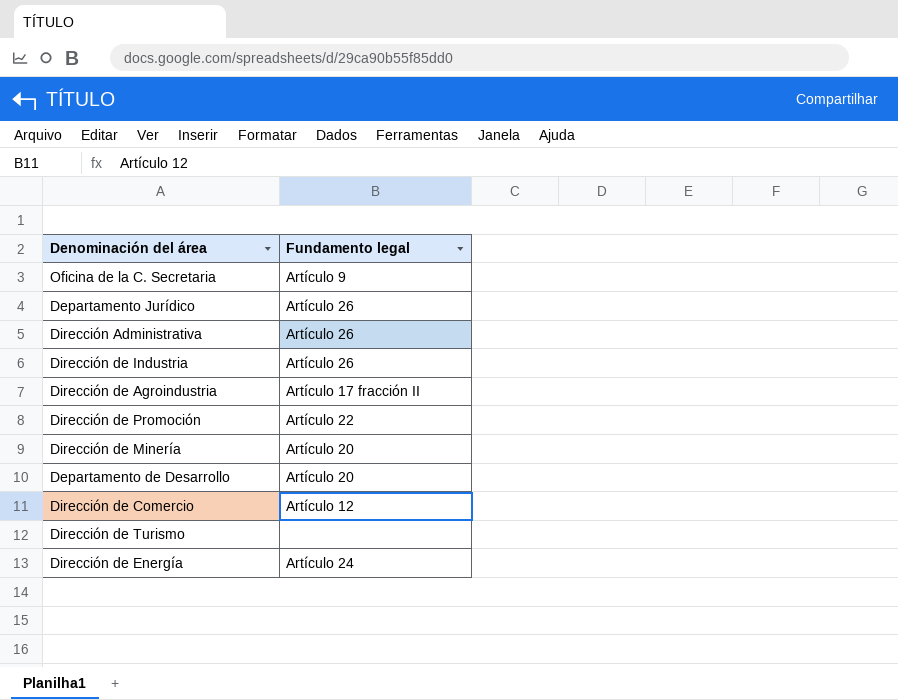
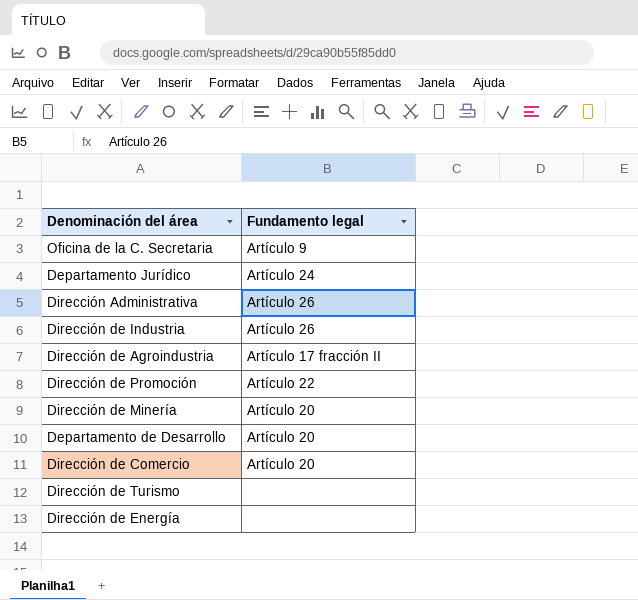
Departamento Jurídico | Fundamento legal: Artículo 26 -> Artículo 24
Dirección de Comercio | Fundamento legal: Artículo 12 -> Artículo 20
Dirección de Energía | Fundamento legal: Artículo 24 -> none

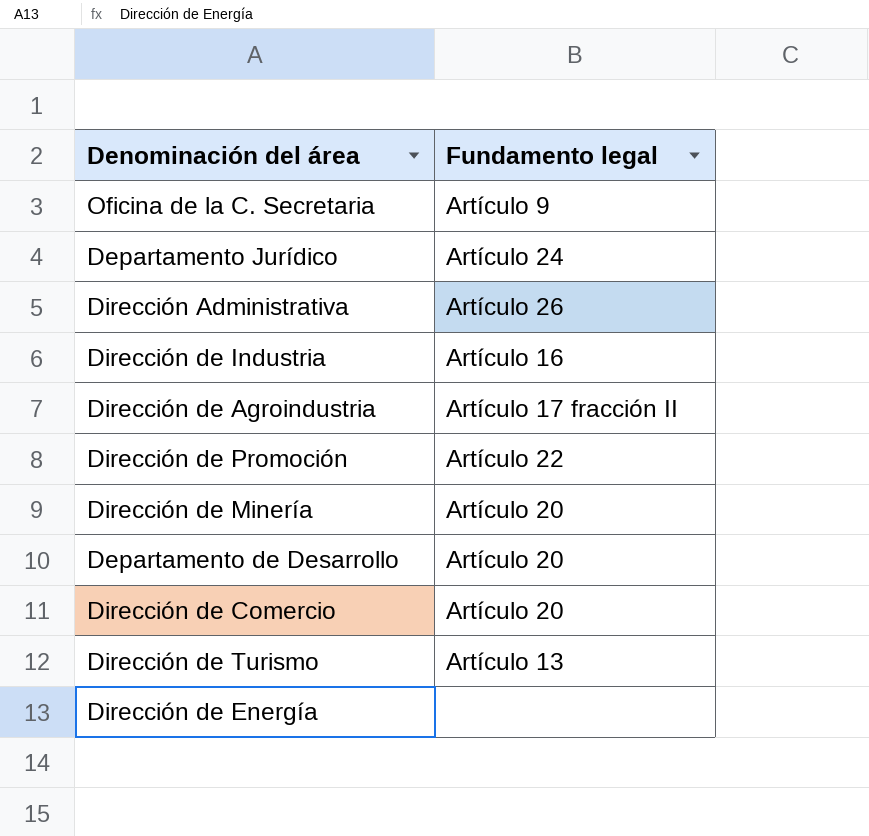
Dirección de Industria | Fundamento legal: Artículo 26 -> Artículo 16
Dirección de Turismo | Fundamento legal: none -> Artículo 13

